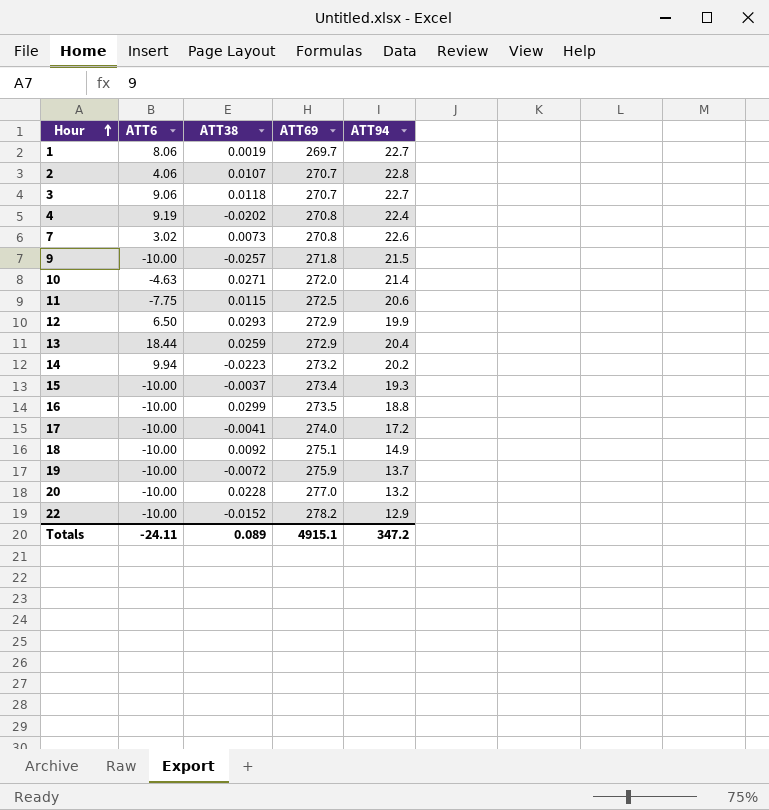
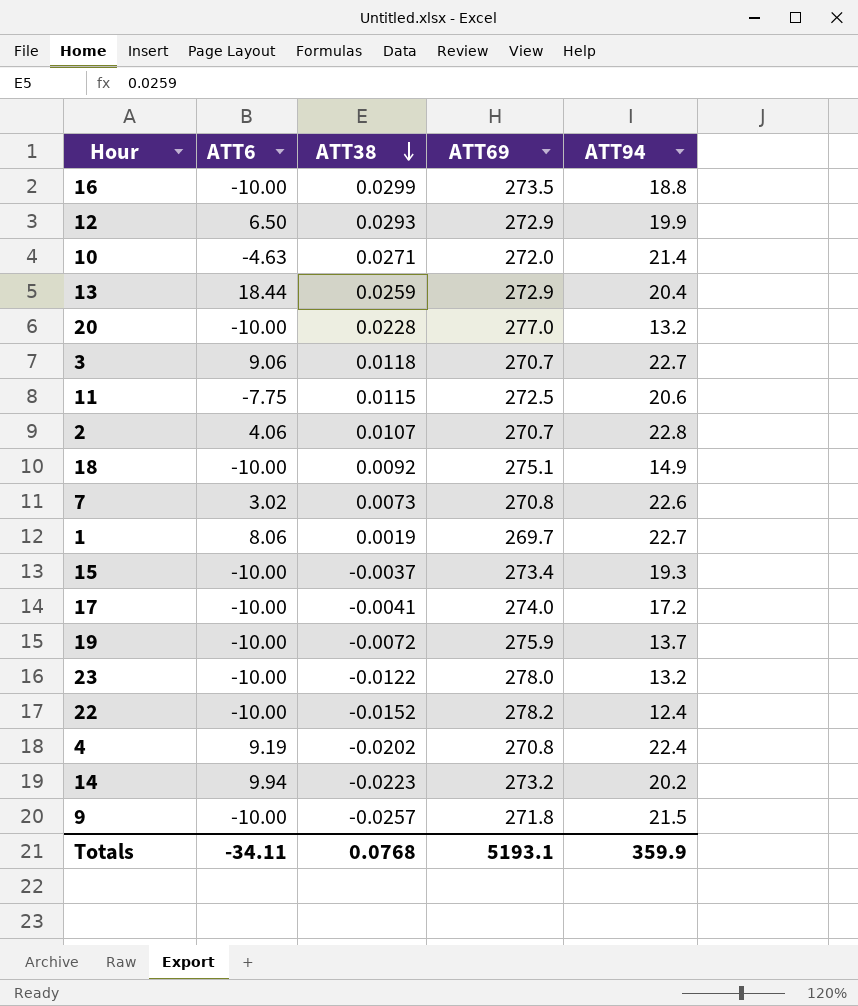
row order: Hour ascending -> ATT38 descending
row 23: none -> -10.00 | -0.0122 | 278.0 | 13.2
22 | ATT94: 12.9 -> 12.4
Totals | ATT6: -24.11 -> -34.11
Totals | ATT38: 0.089 -> 0.0768
Totals | ATT69: 4915.1 -> 5193.1
Totals | ATT94: 347.2 -> 359.9

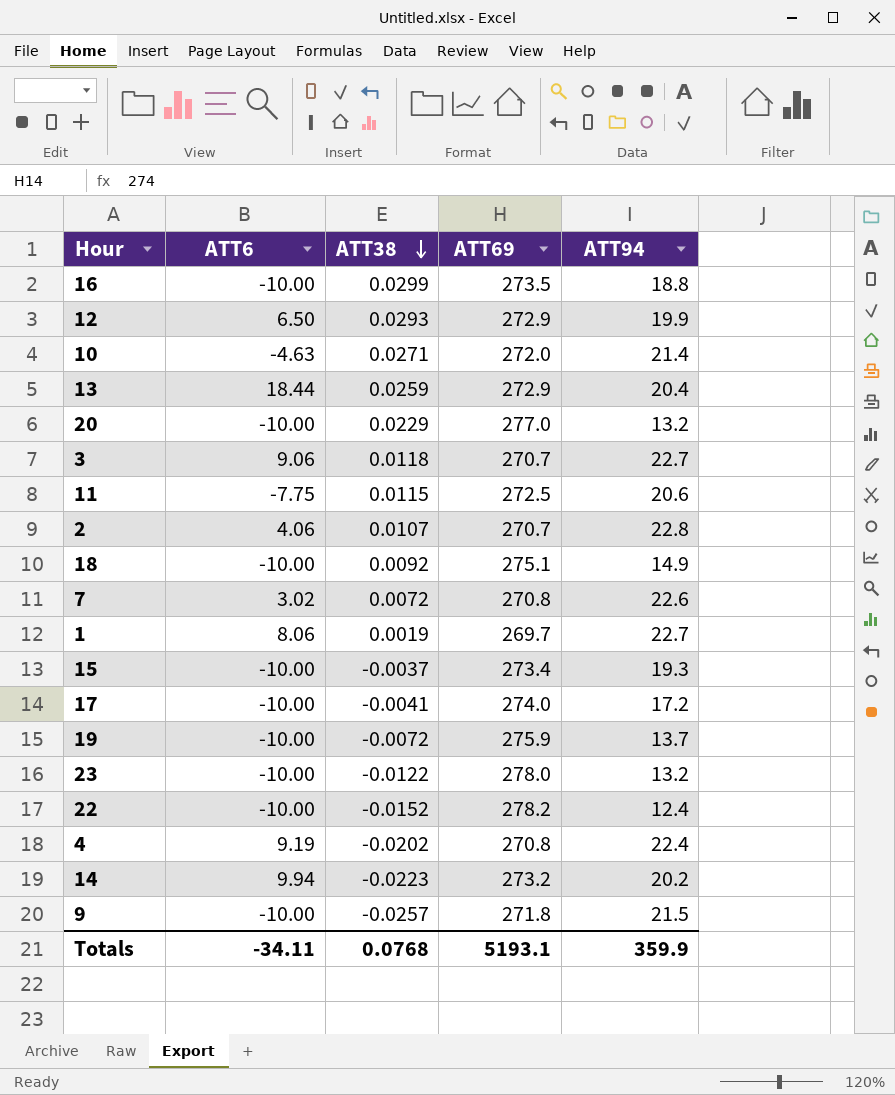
20 | ATT38: 0.0228 -> 0.0229
7 | ATT38: 0.0073 -> 0.0072

